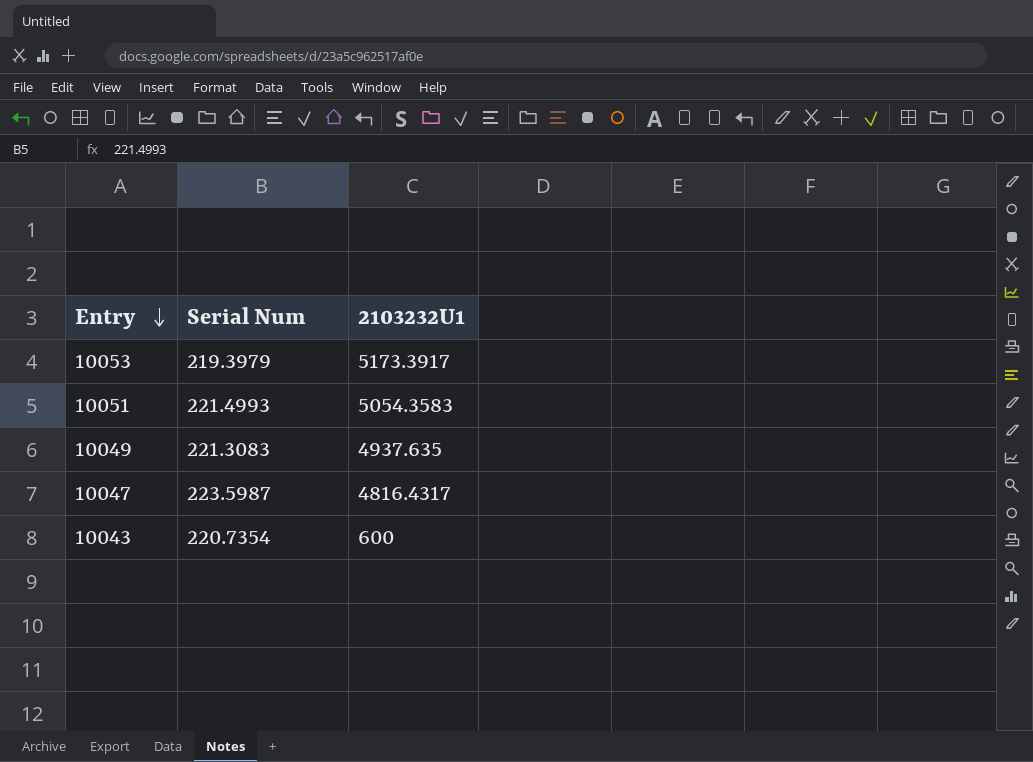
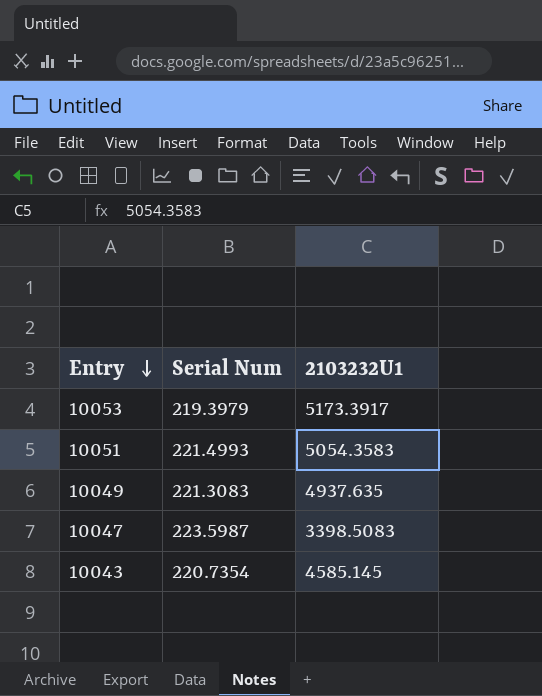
10047 | 2103232U1: 4816.4317 -> 3398.5083
10043 | 2103232U1: 600 -> 4585.145

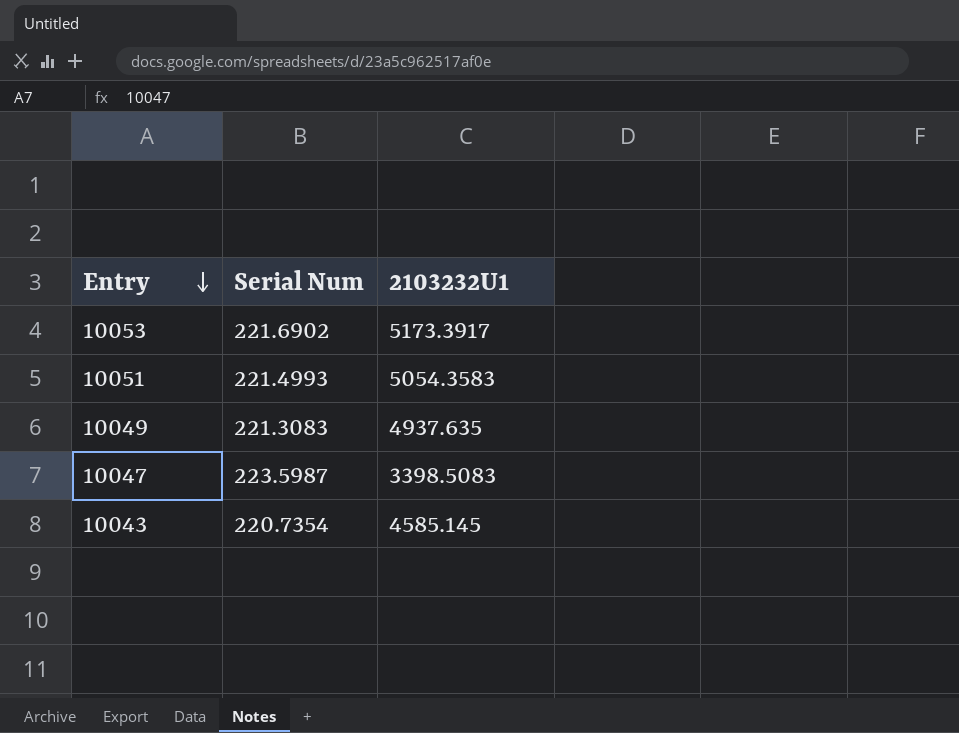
10053 | Serial Num: 219.3979 -> 221.6902

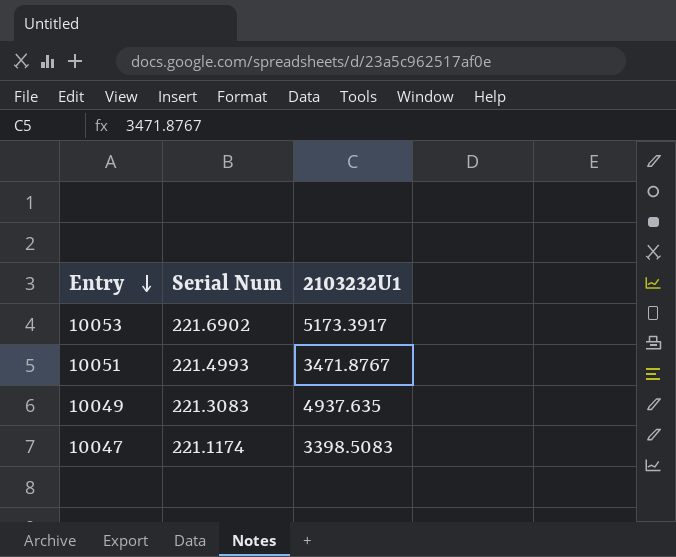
row 10043: 220.7354 | 4585.145 -> none
10051 | 2103232U1: 5054.3583 -> 3471.8767
10047 | Serial Num: 223.5987 -> 221.1174

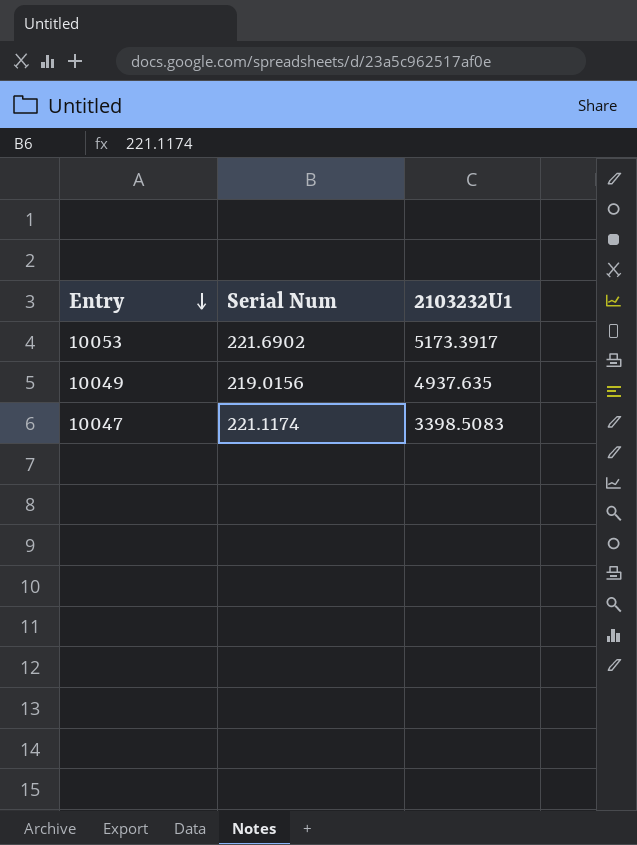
row 10051: 221.4993 | 3471.8767 -> none
10049 | Serial Num: 221.3083 -> 219.0156

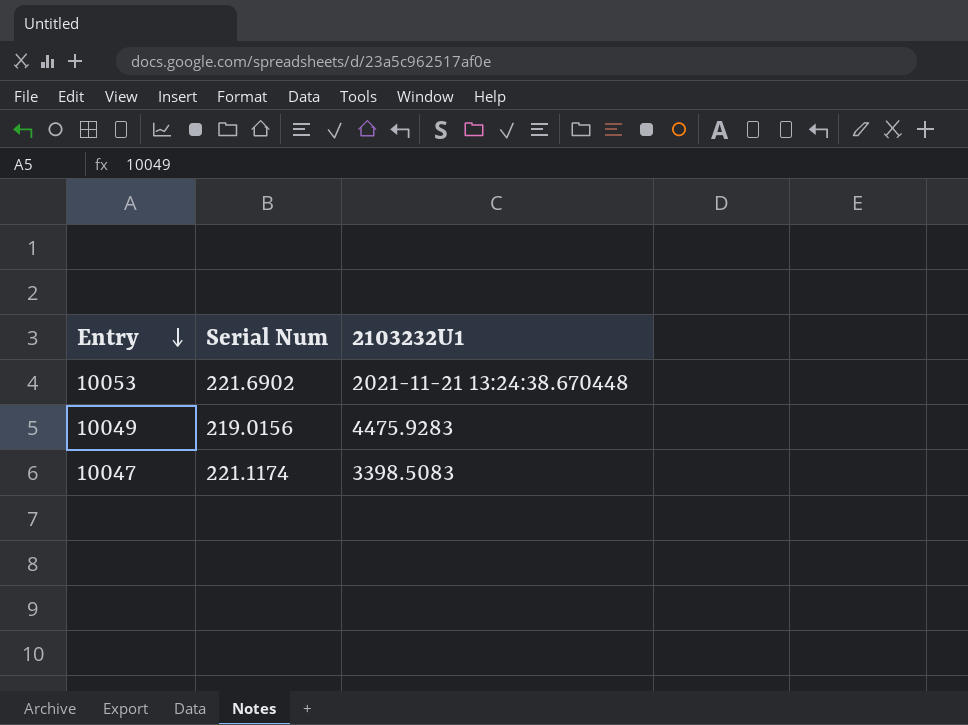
10053 | 2103232U1: 5173.3917 -> 2021-11-21 13:24:38.670448
10049 | 2103232U1: 4937.635 -> 4475.9283

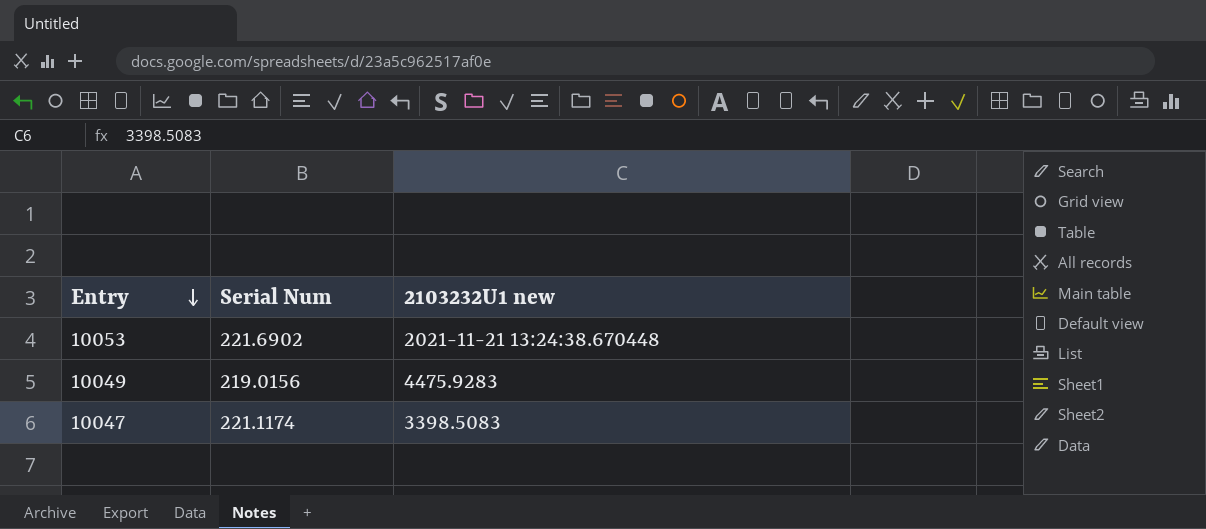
column name: 2103232U1 -> 2103232U1 new

